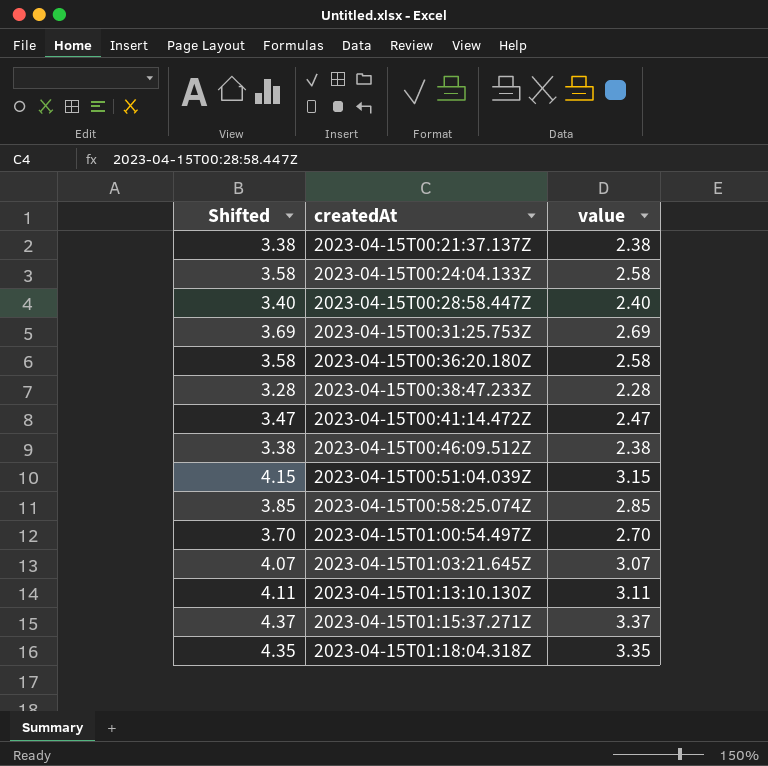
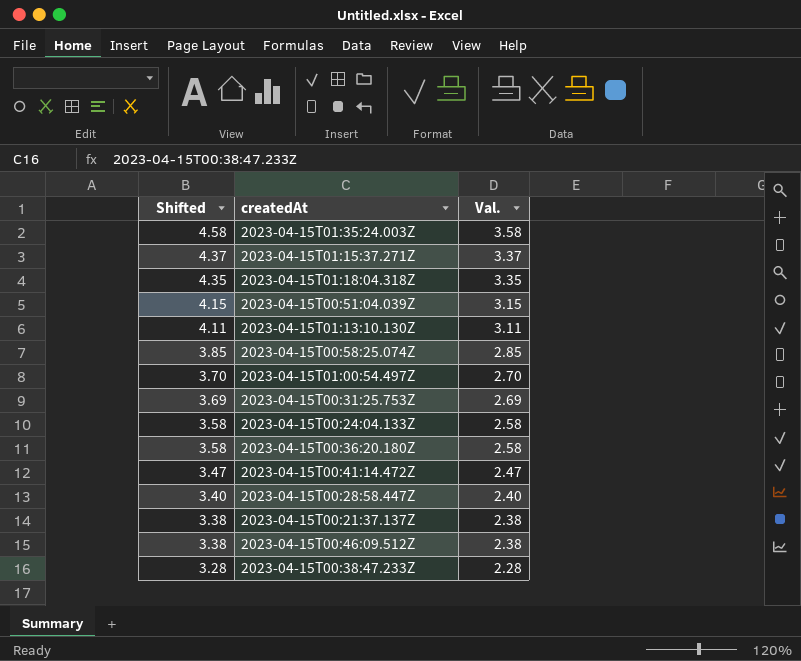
row order: createdAt ascending -> Shifted descending
column name: value -> Val.
row 2023-04-15T01:03:21.645Z: 4.07 | 3.07 -> none
row 2023-04-15T01:35:24.003Z: none -> 4.58 | 3.58

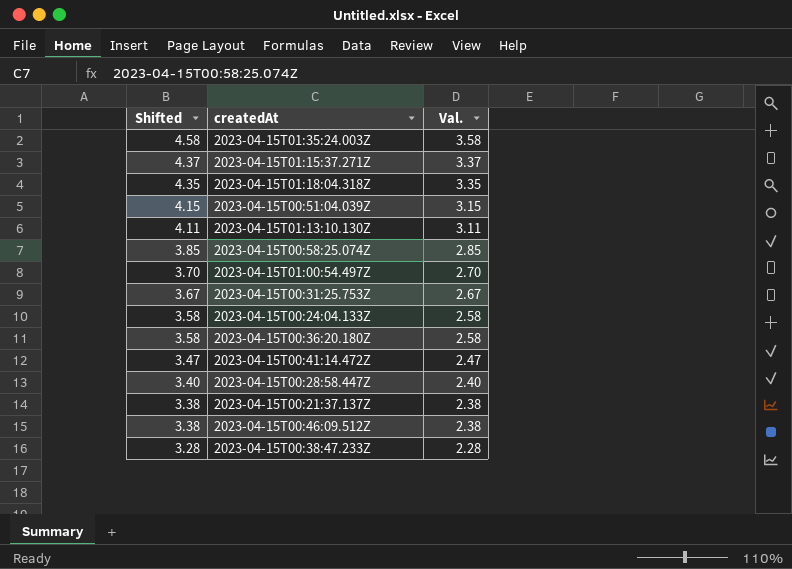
2023-04-15T00:31:25.753Z | Shifted: 3.69 -> 3.67
2023-04-15T00:31:25.753Z | Val.: 2.69 -> 2.67

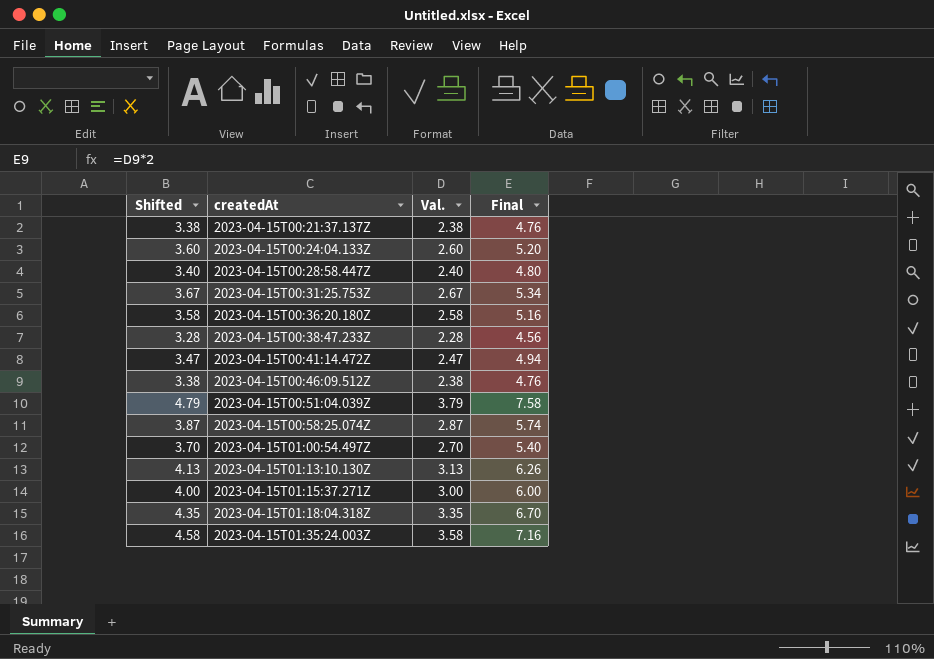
row order: Shifted descending -> createdAt ascending
column Final | formula: none -> [Val.] * 2
2023-04-15T00:24:04.133Z | Shifted: 3.58 -> 3.60
2023-04-15T00:24:04.133Z | Val.: 2.58 -> 2.60
2023-04-15T00:51:04.039Z | Shifted: 4.15 -> 4.79
2023-04-15T00:51:04.039Z | Val.: 3.15 -> 3.79
2023-04-15T00:58:25.074Z | Shifted: 3.85 -> 3.87
2023-04-15T00:58:25.074Z | Val.: 2.85 -> 2.87
2023-04-15T01:13:10.130Z | Shifted: 4.11 -> 4.13
2023-04-15T01:13:10.130Z | Val.: 3.11 -> 3.13
2023-04-15T01:15:37.271Z | Shifted: 4.37 -> 4.00
2023-04-15T01:15:37.271Z | Val.: 3.37 -> 3.00

